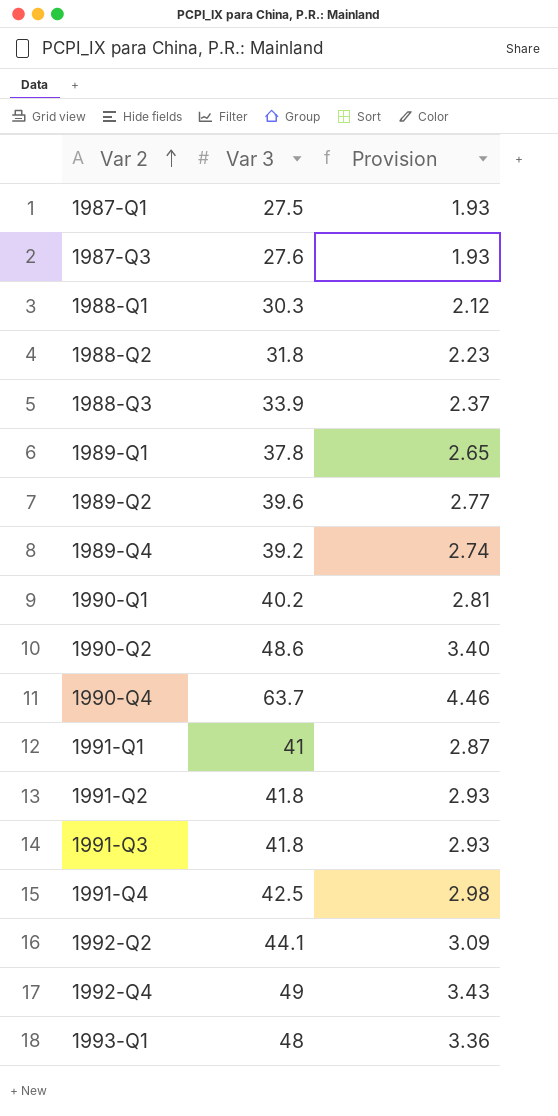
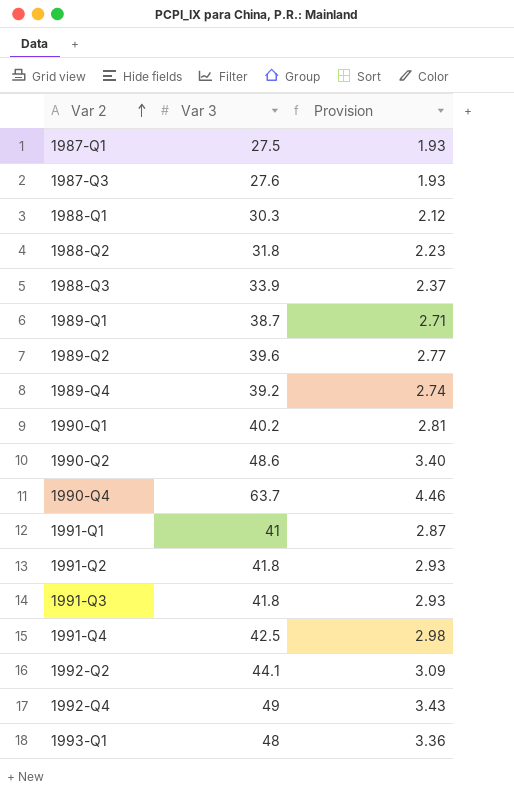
1989-Q1 | Var 3: 37.8 -> 38.7
1989-Q1 | Provision: 2.65 -> 2.71

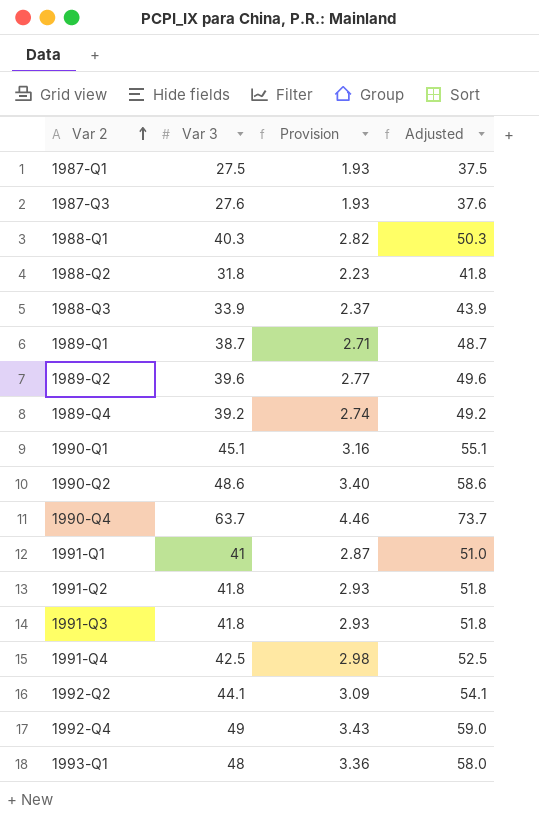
column Adjusted | formula: none -> [Var 3] + 10
1988-Q1 | Var 3: 30.3 -> 40.3
1988-Q1 | Provision: 2.12 -> 2.82
1990-Q1 | Var 3: 40.2 -> 45.1
1990-Q1 | Provision: 2.81 -> 3.16

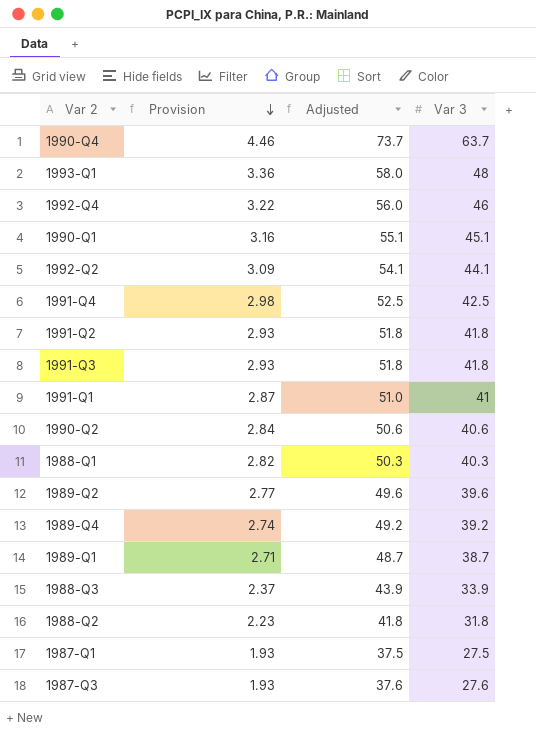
row order: Var 2 ascending -> Provision descending
column Var 3 | position: 2 -> 4
1992-Q4 | Provision: 3.43 -> 3.22
1992-Q4 | Adjusted: 59.0 -> 56.0
1992-Q4 | Var 3: 49 -> 46
1990-Q2 | Provision: 3.40 -> 2.84
1990-Q2 | Adjusted: 58.6 -> 50.6
1990-Q2 | Var 3: 48.6 -> 40.6

